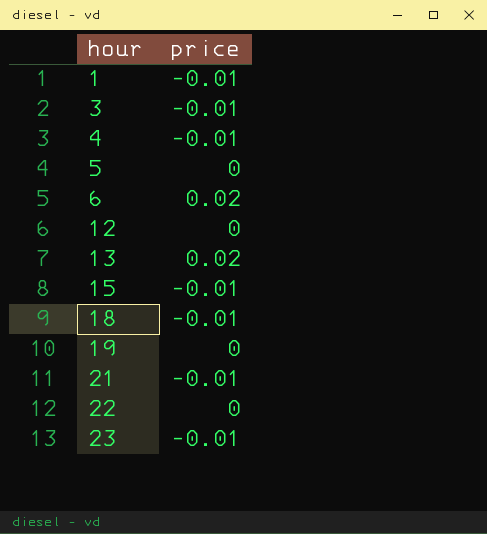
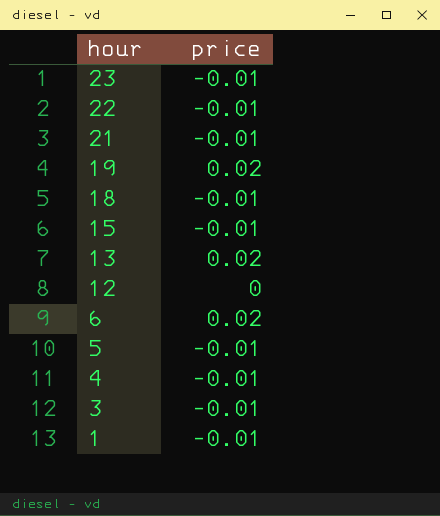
row order: hour ascending -> hour descending
22 | price: 0 -> -0.01
19 | price: 0 -> 0.02
5 | price: 0 -> -0.01

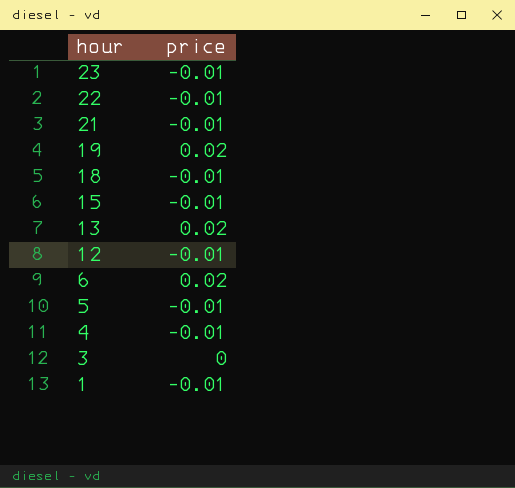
12 | price: 0 -> -0.01
3 | price: -0.01 -> 0

